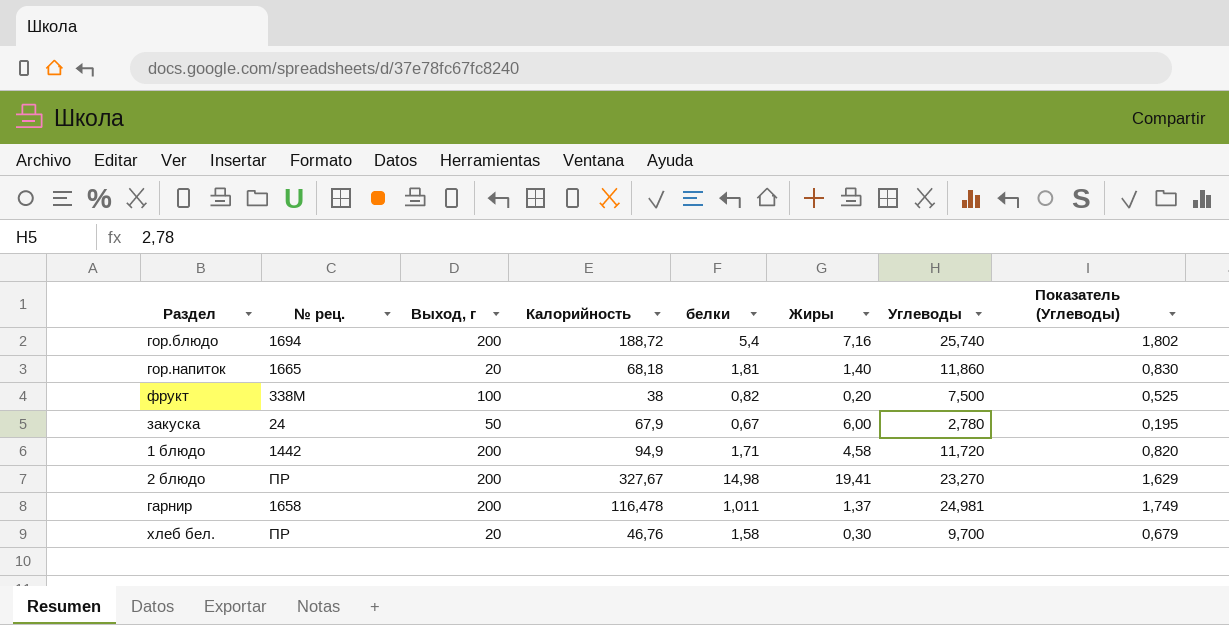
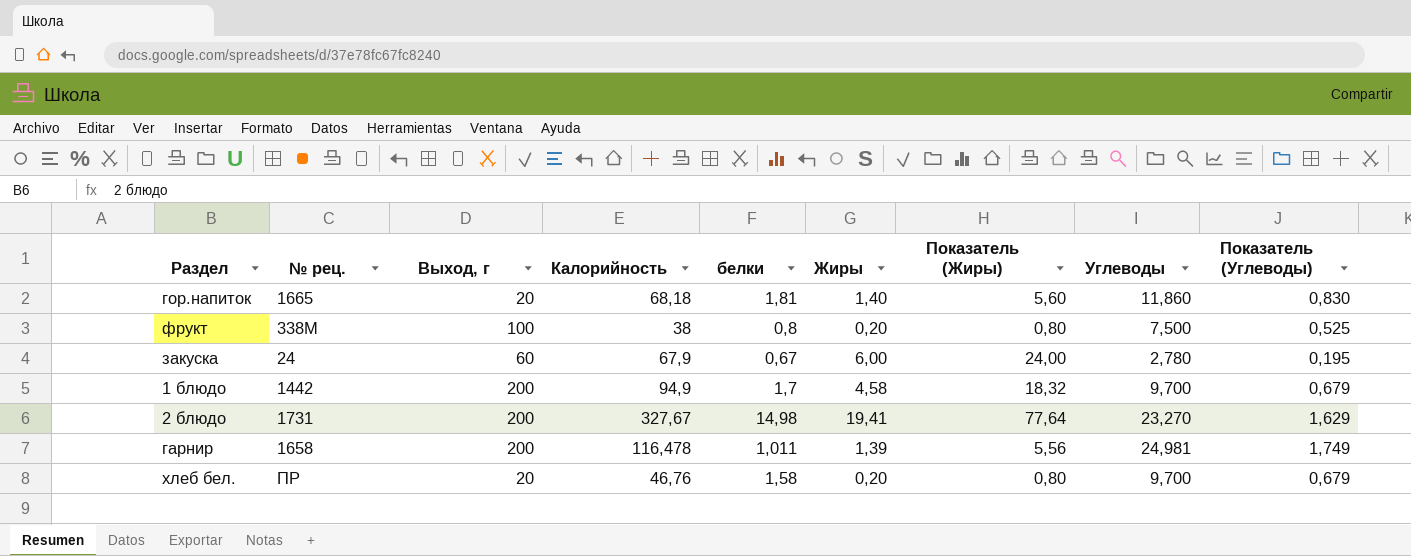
column Показатель (Жиры) | formula: none -> [Жиры] * 4
row гор.блюдо: 1694 | 200 | 188,72 | 5,4 | 7,16 | 25,740 | 1,802 -> none
фрукт | белки: 0,82 -> 0,8
закуска | Выход, г: 50 -> 60
1 блюдо | белки: 1,71 -> 1,7
1 блюдо | Углеводы: 11,720 -> 9,700
1 блюдо | Показатель (Углеводы): 0,820 -> 0,679
2 блюдо | № рец.: ПР -> 1731
гарнир | Жиры: 1,37 -> 1,39
хлеб бел. | Жиры: 0,30 -> 0,20

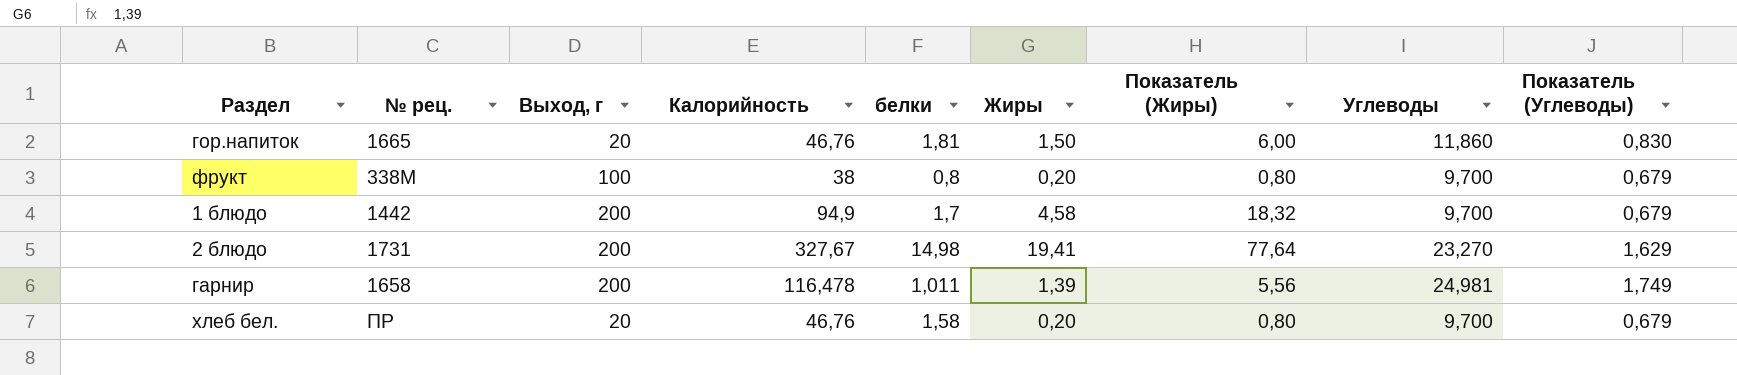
row закуска: 24 | 60 | 67,9 | 0,67 | 6,00 | 24,00 | 2,780 | 0,195 -> none
гор.напиток | Калорийность: 68,18 -> 46,76
гор.напиток | Жиры: 1,40 -> 1,50
гор.напиток | Показатель (Жиры): 5,60 -> 6,00
фрукт | Углеводы: 7,500 -> 9,700
фрукт | Показатель (Углеводы): 0,525 -> 0,679

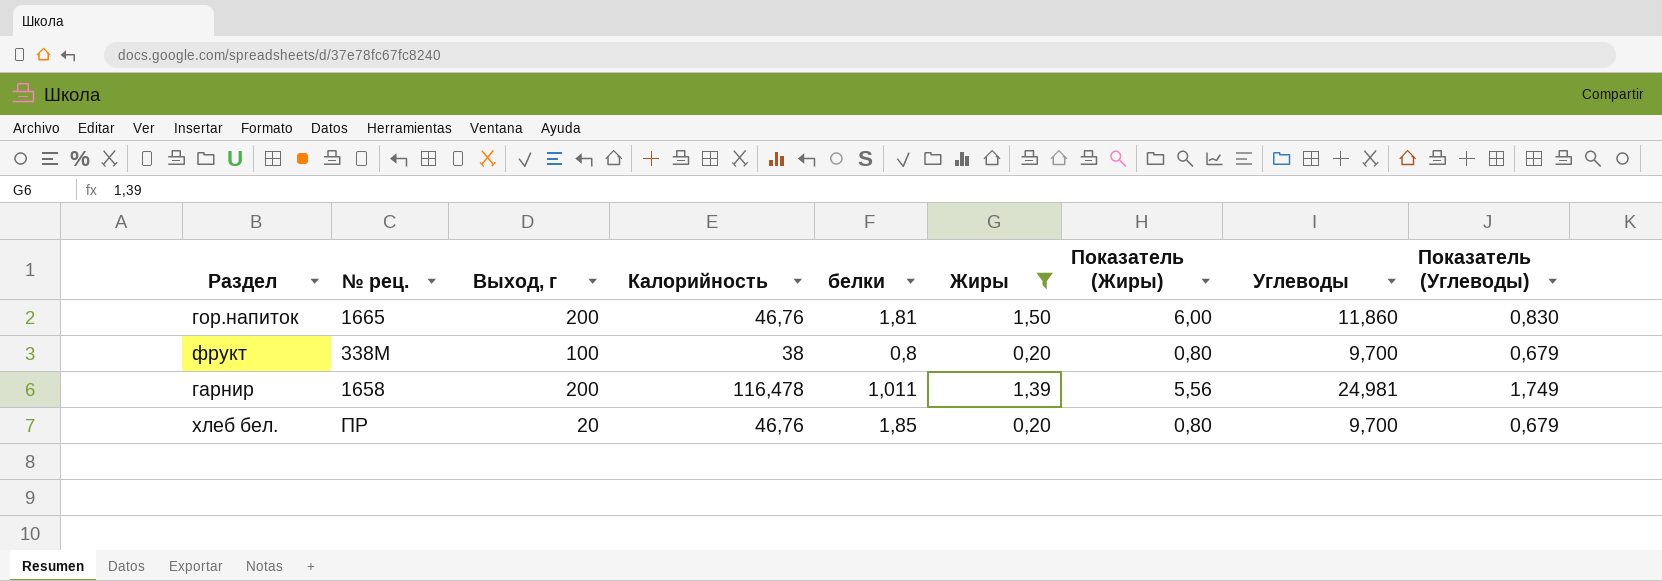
filter: none -> Жиры <= 1,50
гор.напиток | Выход, г: 20 -> 200
хлеб бел. | белки: 1,58 -> 1,85

